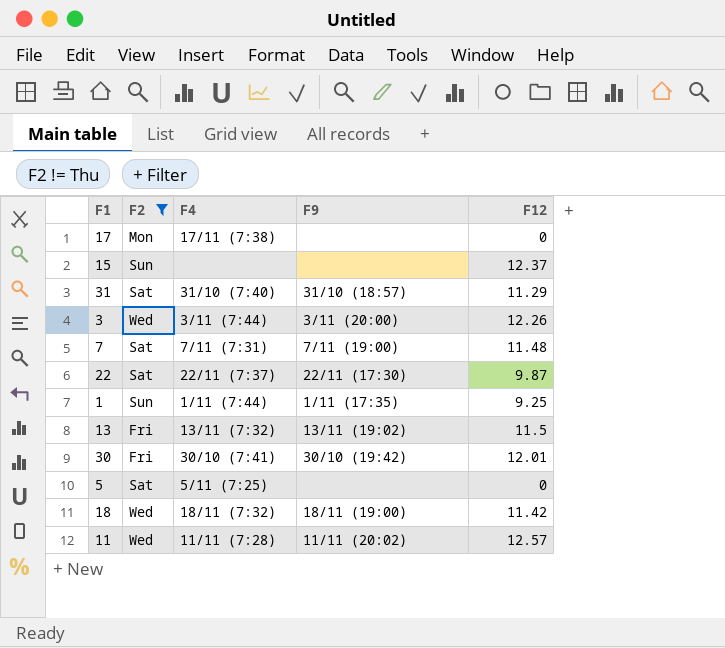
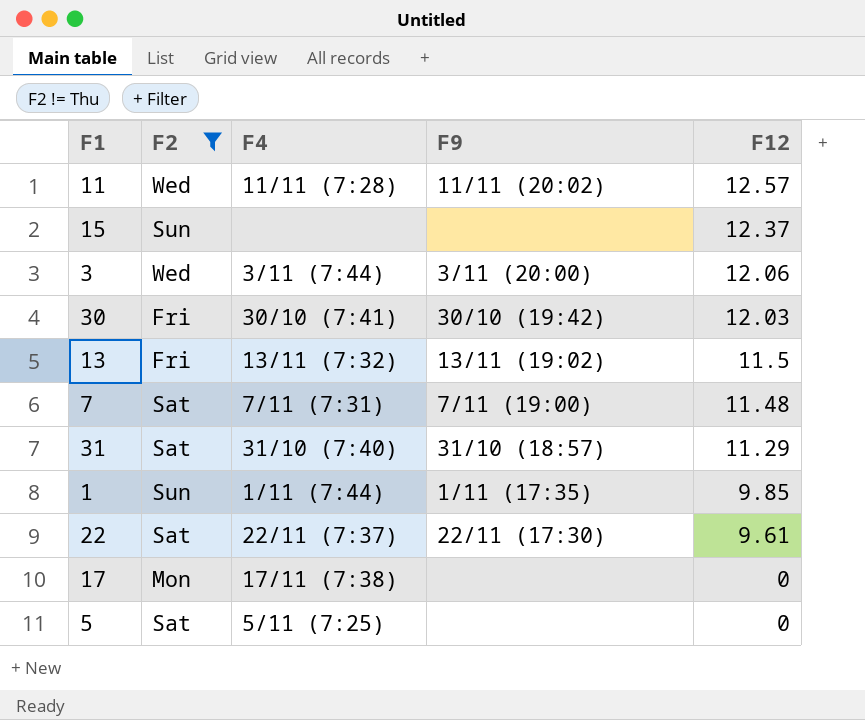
row order: none -> F12 descending
row 18: Wed | 18/11 (7:32) | 18/11 (19:00) | 11.42 -> none
3 | F12: 12.26 -> 12.06
30 | F12: 12.01 -> 12.03
1 | F12: 9.25 -> 9.85
22 | F12: 9.87 -> 9.61

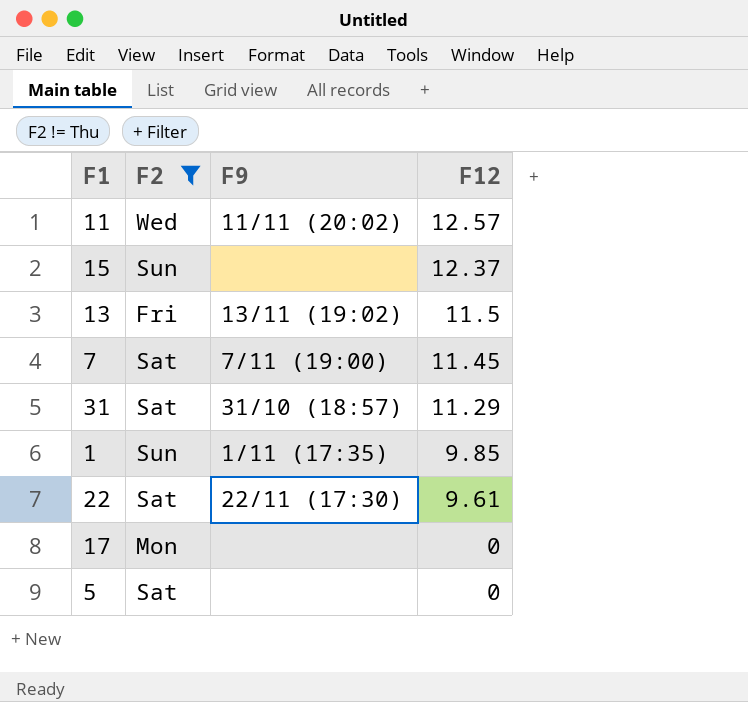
column F4 | position: 3 -> none
row 3: Wed | 3/11 (7:44) | 3/11 (20:00) | 12.06 -> none
row 30: Fri | 30/10 (7:41) | 30/10 (19:42) | 12.03 -> none
7 | F12: 11.48 -> 11.45

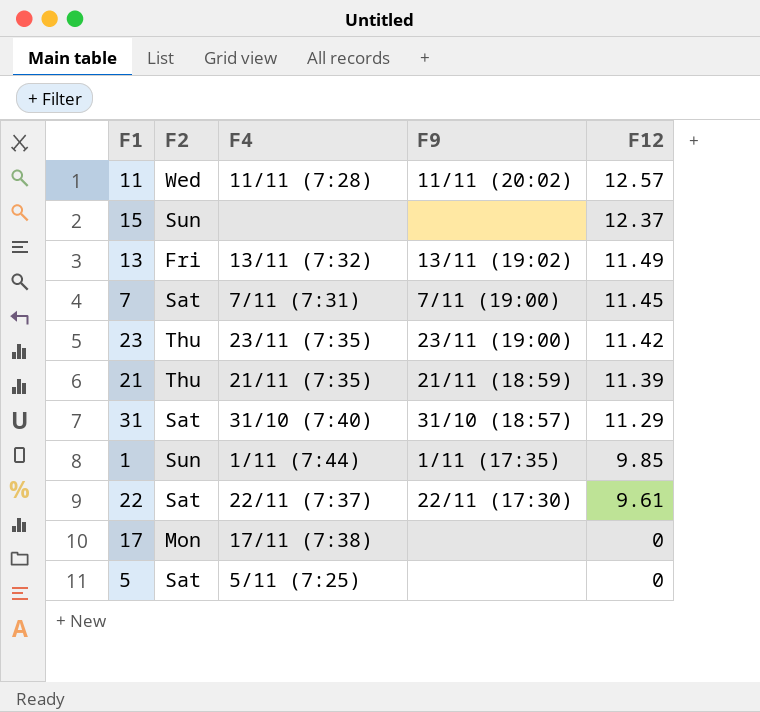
filter: F2 != Thu -> none
column F4 | position: none -> 3
13 | F12: 11.5 -> 11.49

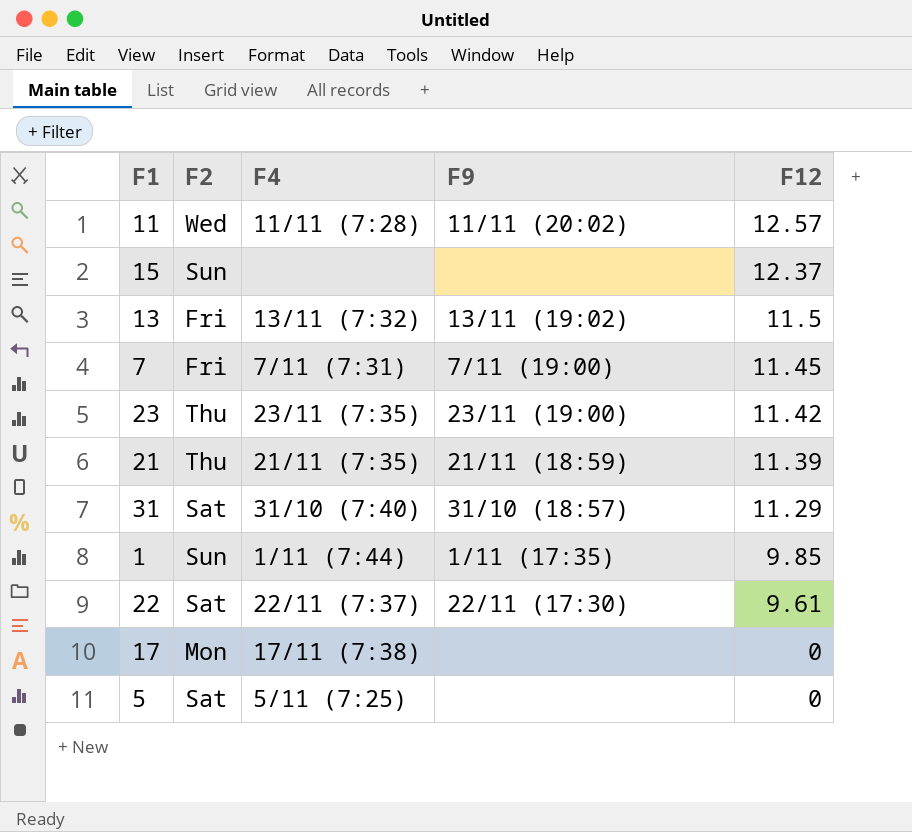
13 | F12: 11.49 -> 11.5
7 | F2: Sat -> Fri

